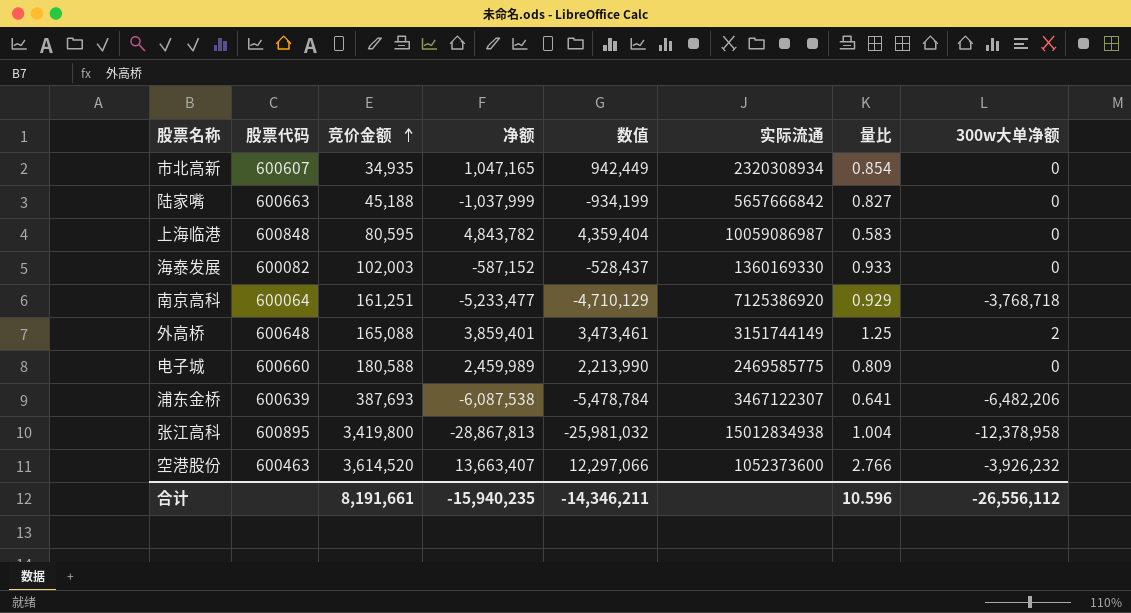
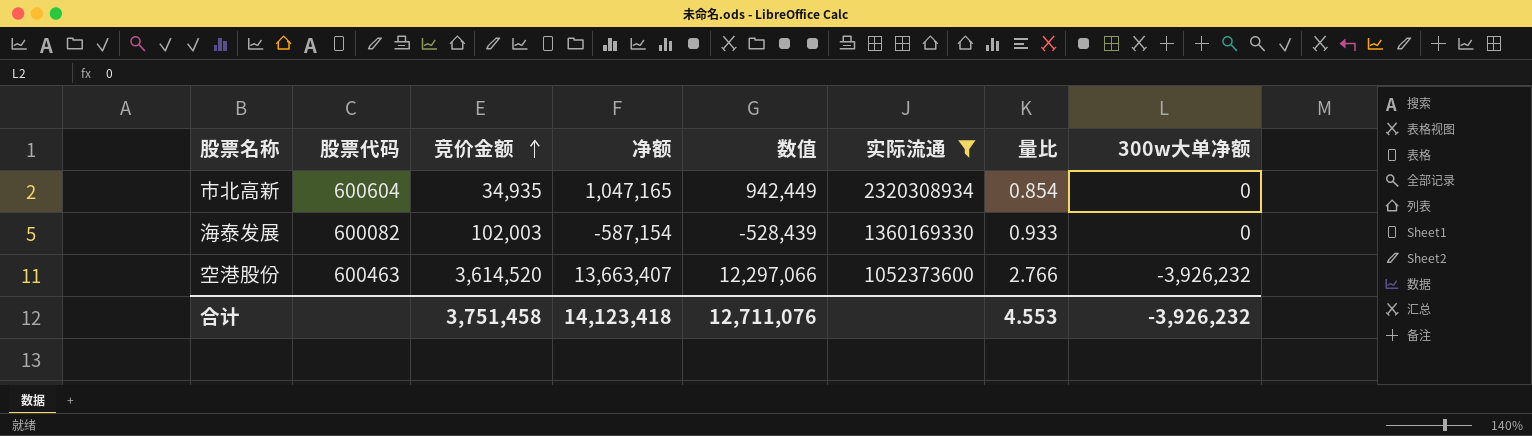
filter: none -> 实际流通 <= 2320308934
市北高新 | 股票代码: 600607 -> 600604
海泰发展 | 净额: -587,152 -> -587,154
海泰发展 | 数值: -528,437 -> -528,439
合计 | 竞价金额: 8,191,661 -> 3,751,458
合计 | 净额: -15,940,235 -> 14,123,418
合计 | 数值: -14,346,211 -> 12,711,076
合计 | 量比: 10.596 -> 4.553
合计 | 300w大单净额: -26,556,112 -> -3,926,232

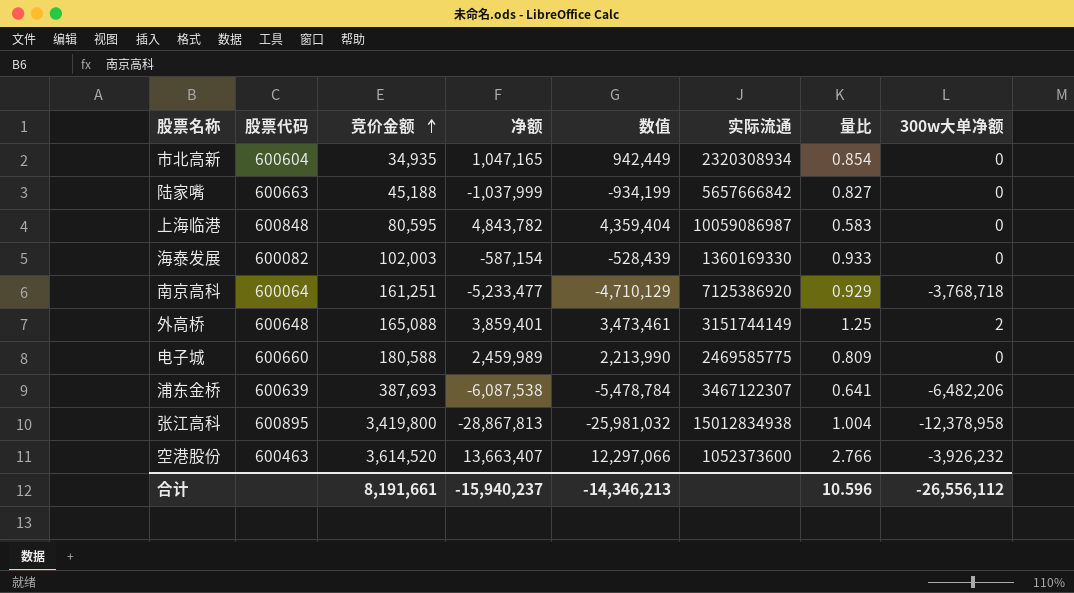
filter: 实际流通 <= 2320308934 -> none
合计 | 竞价金额: 3,751,458 -> 8,191,661
合计 | 净额: 14,123,418 -> -15,940,237
合计 | 数值: 12,711,076 -> -14,346,213
合计 | 量比: 4.553 -> 10.596
合计 | 300w大单净额: -3,926,232 -> -26,556,112

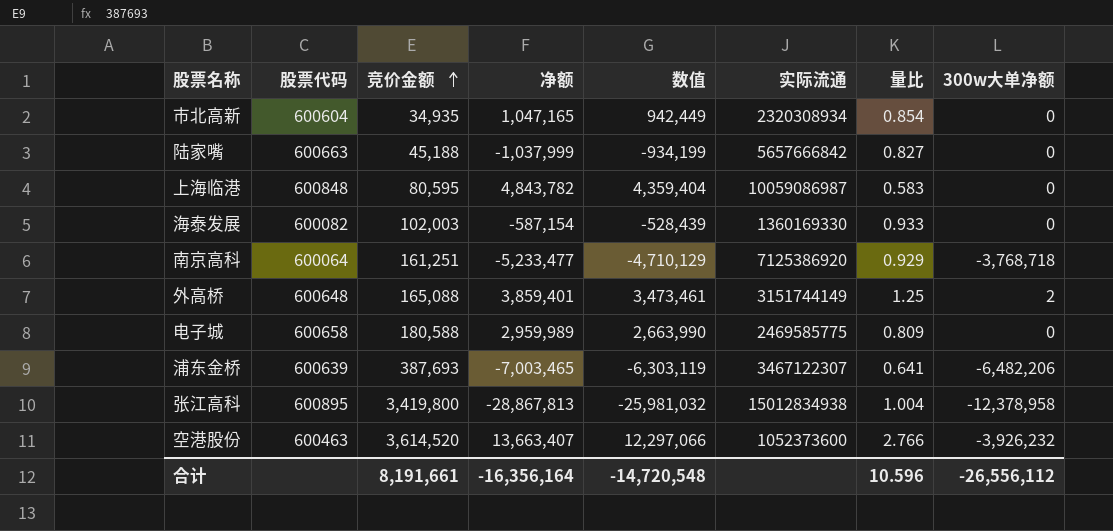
电子城 | 股票代码: 600660 -> 600658
电子城 | 净额: 2,459,989 -> 2,959,989
电子城 | 数值: 2,213,990 -> 2,663,990
浦东金桥 | 净额: -6,087,538 -> -7,003,465
浦东金桥 | 数值: -5,478,784 -> -6,303,119
合计 | 净额: -15,940,237 -> -16,356,164
合计 | 数值: -14,346,213 -> -14,720,548

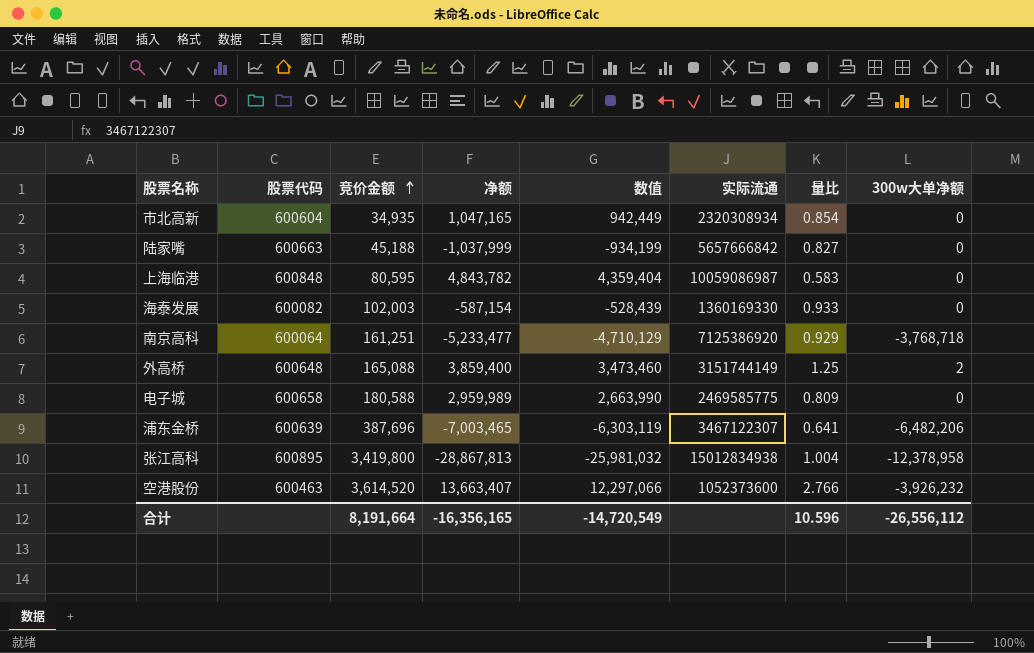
外高桥 | 净额: 3,859,401 -> 3,859,400
外高桥 | 数值: 3,473,461 -> 3,473,460
浦东金桥 | 竞价金额: 387,693 -> 387,696
合计 | 竞价金额: 8,191,661 -> 8,191,664
合计 | 净额: -16,356,164 -> -16,356,165
合计 | 数值: -14,720,548 -> -14,720,549

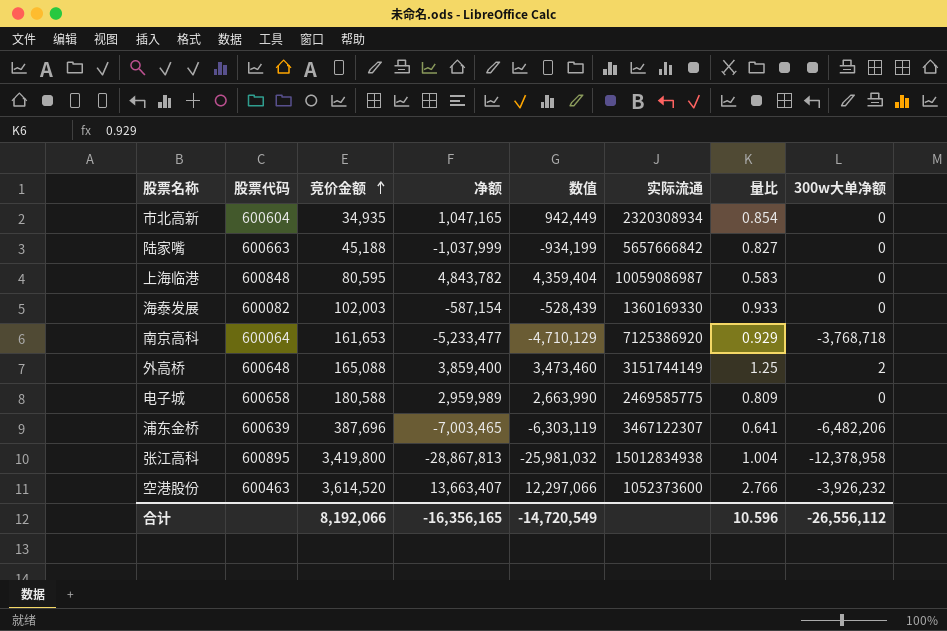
南京高科 | 竞价金额: 161,251 -> 161,653
合计 | 竞价金额: 8,191,664 -> 8,192,066

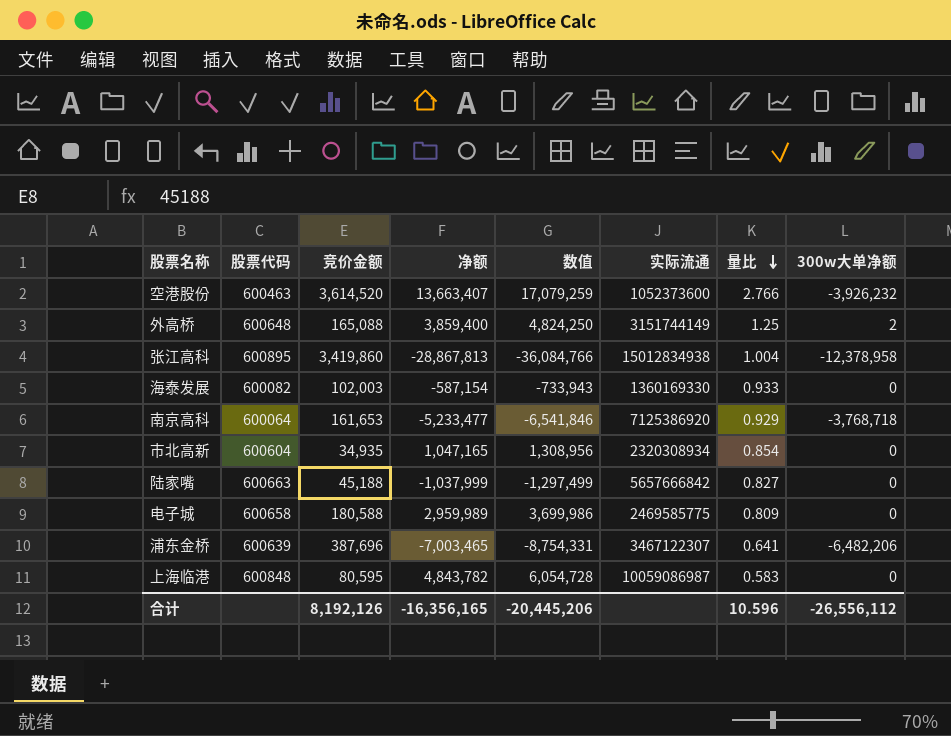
row order: 竞价金额 ascending -> 量比 descending
column 数值 | formula: [净额] * 0.9 -> [净额] * 1.25
张江高科 | 竞价金额: 3,419,800 -> 3,419,860
合计 | 竞价金额: 8,192,066 -> 8,192,126
合计 | 数值: -14,720,549 -> -20,445,206

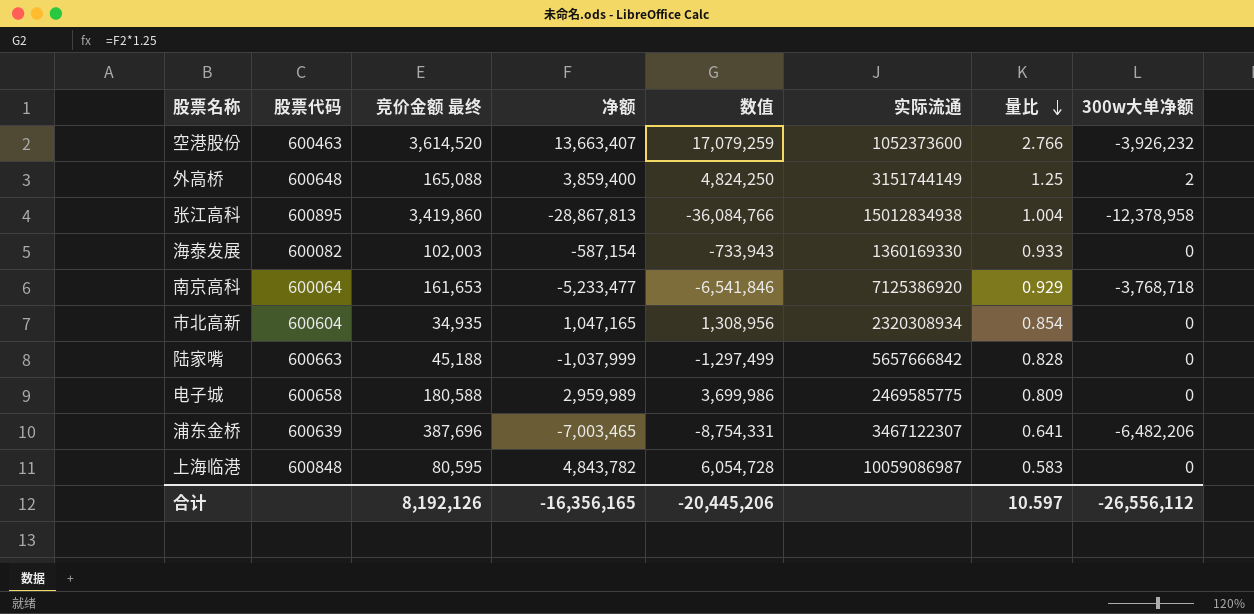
column name: 竞价金额 -> 竞价金额 最终
陆家嘴 | 量比: 0.827 -> 0.828
合计 | 量比: 10.596 -> 10.597

